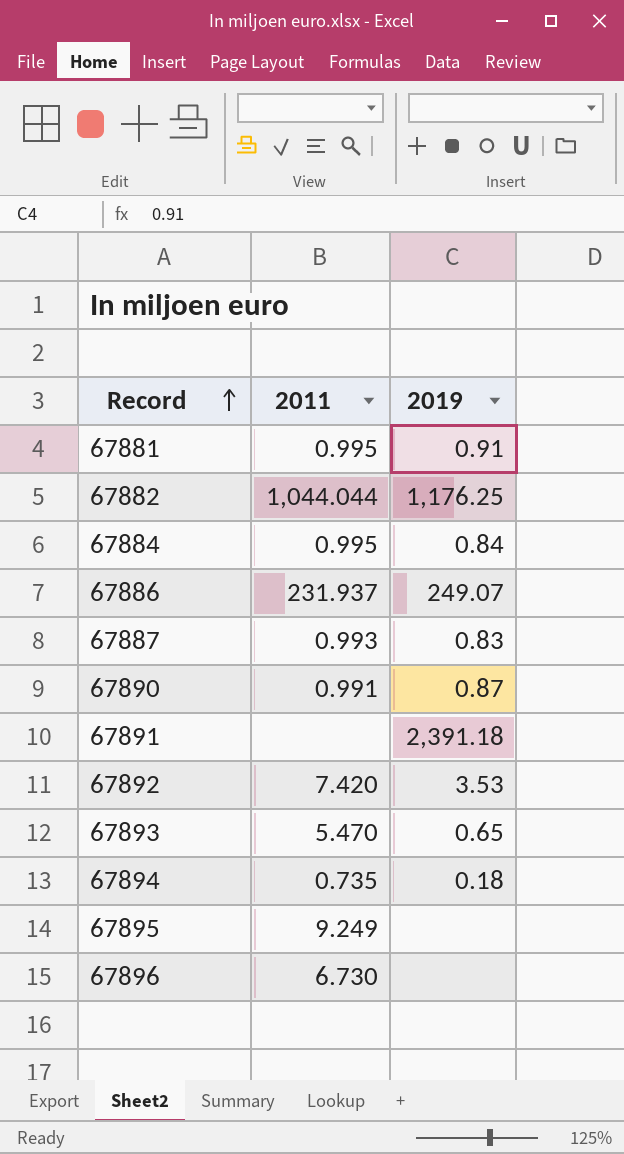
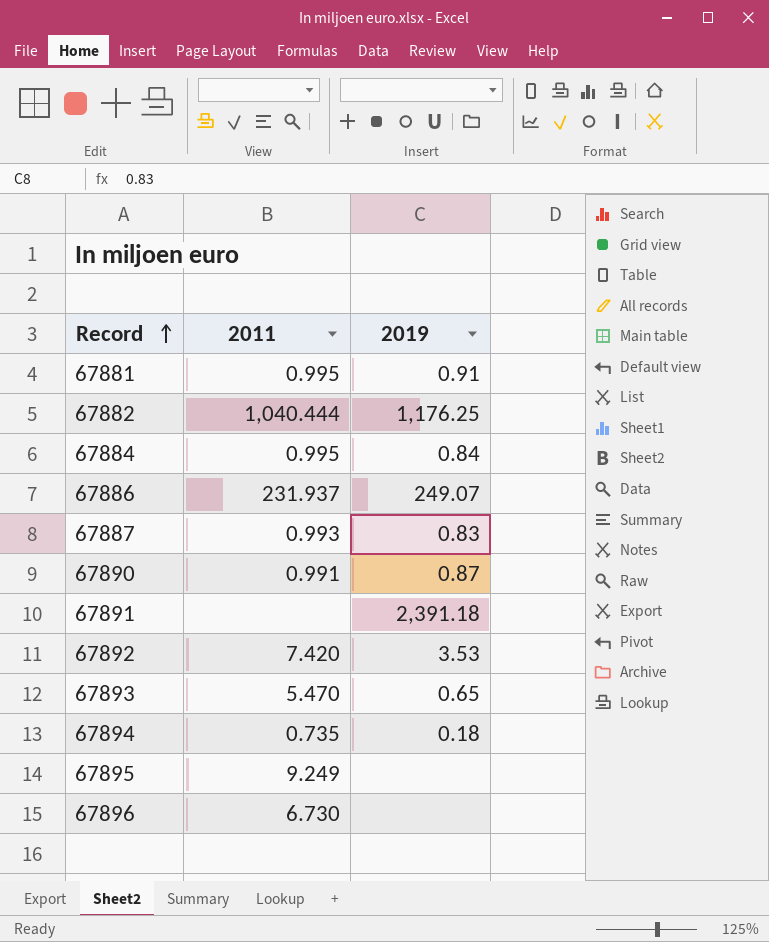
67882 | 2011: 1,044.044 -> 1,040.444

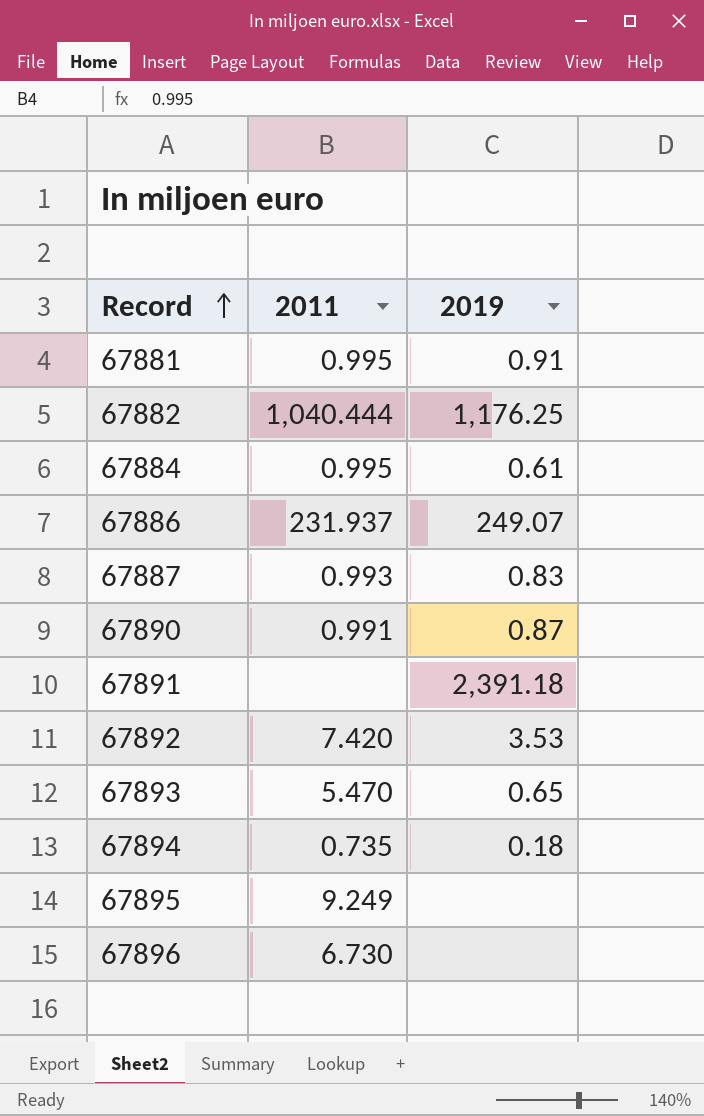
67884 | 2019: 0.84 -> 0.61

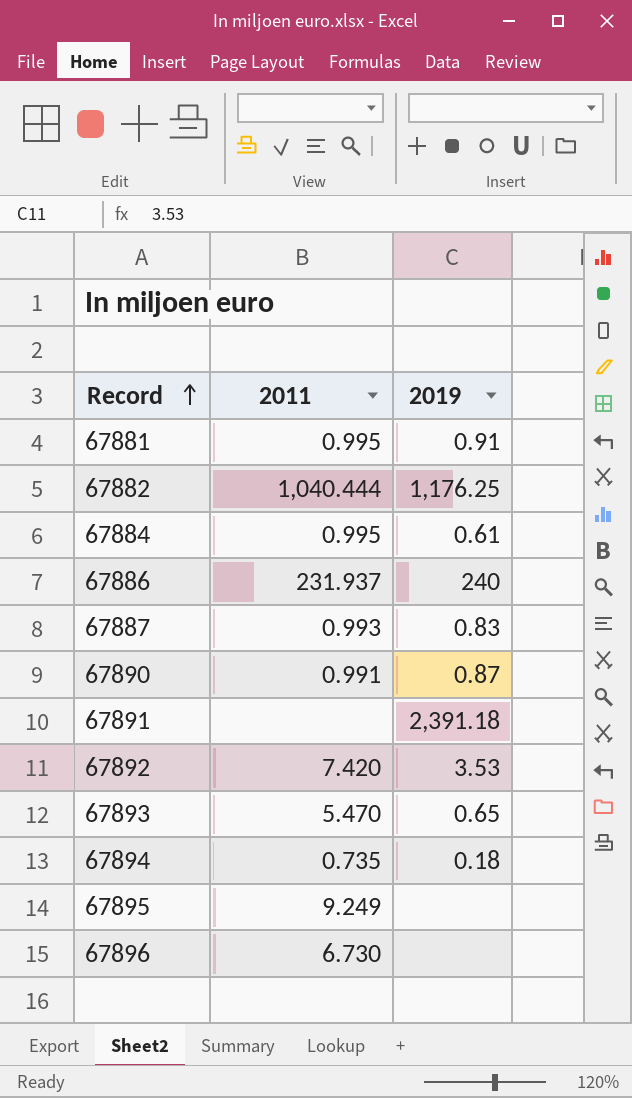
67886 | 2019: 249.07 -> 240

